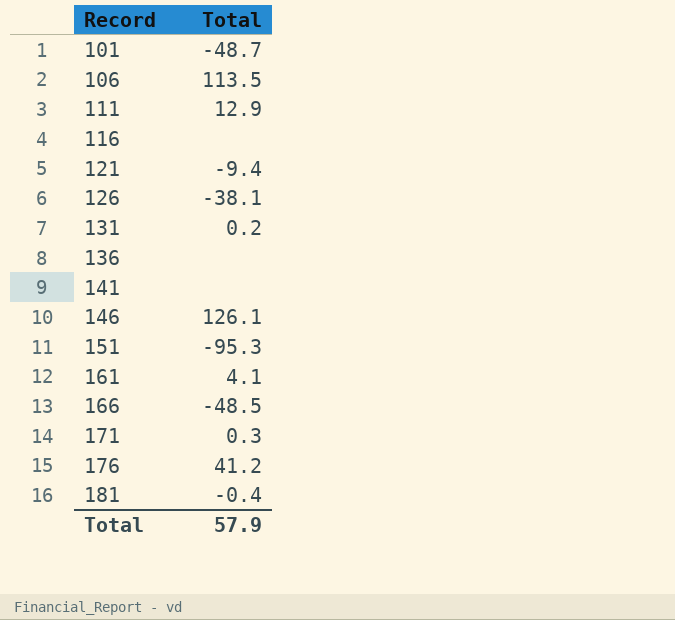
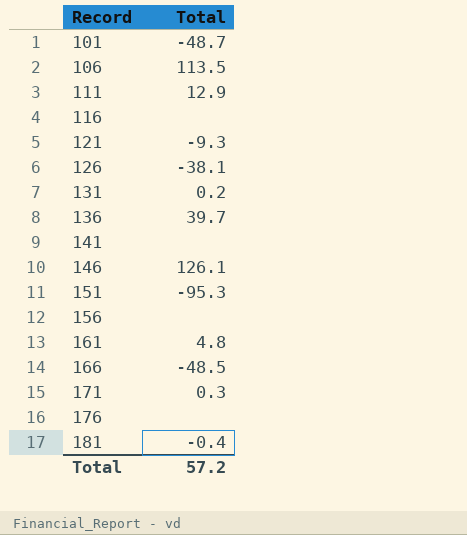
121 | Total: -9.4 -> -9.3
136 | Total: none -> 39.7
row 156: none -> none
161 | Total: 4.1 -> 4.8
176 | Total: 41.2 -> none
Total | Total: 57.9 -> 57.2

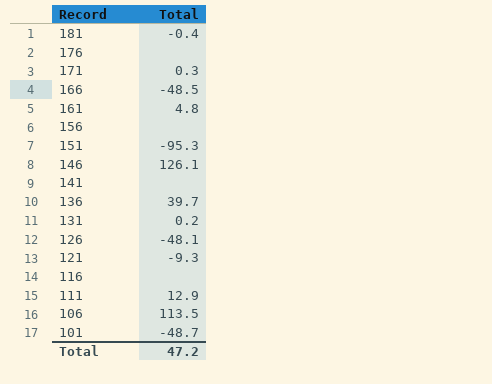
row order: Record ascending -> Record descending
126 | Total: -38.1 -> -48.1
Total | Total: 57.2 -> 47.2

